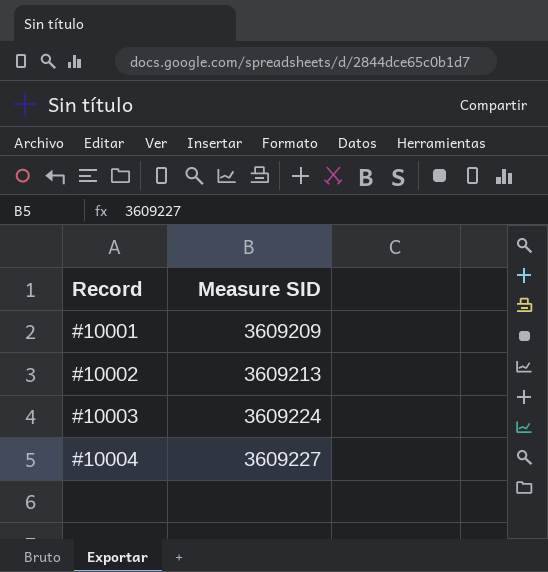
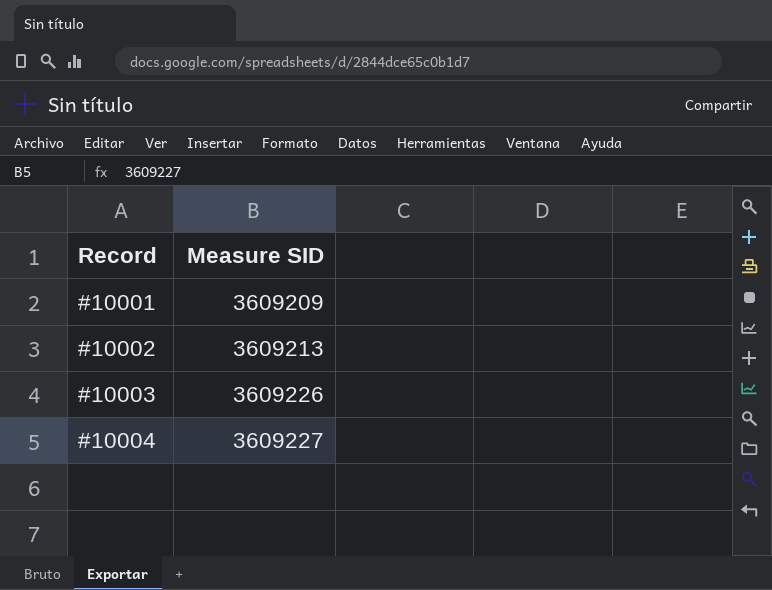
#10003 | Measure SID: 3609224 -> 3609226

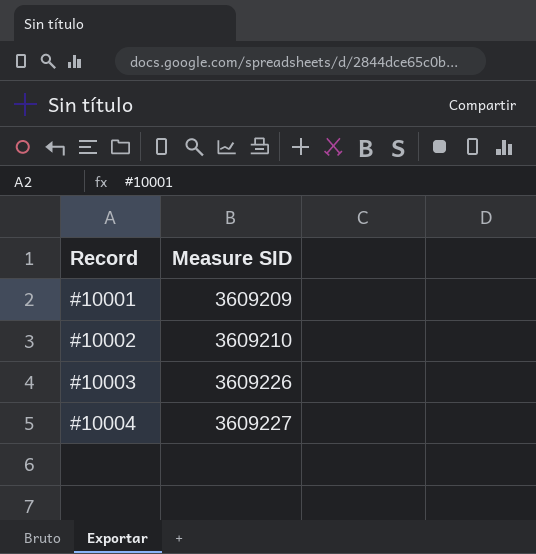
#10002 | Measure SID: 3609213 -> 3609210

